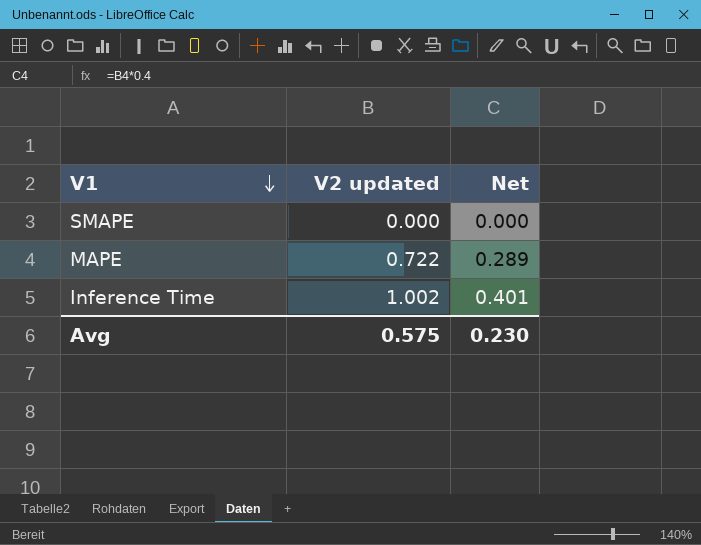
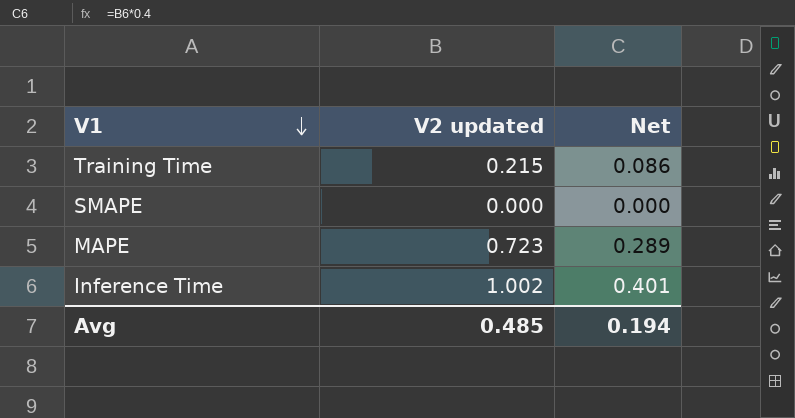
row Training Time: none -> 0.215 | 0.086
MAPE | V2 updated: 0.722 -> 0.723
Avg | V2 updated: 0.575 -> 0.485
Avg | Net: 0.230 -> 0.194

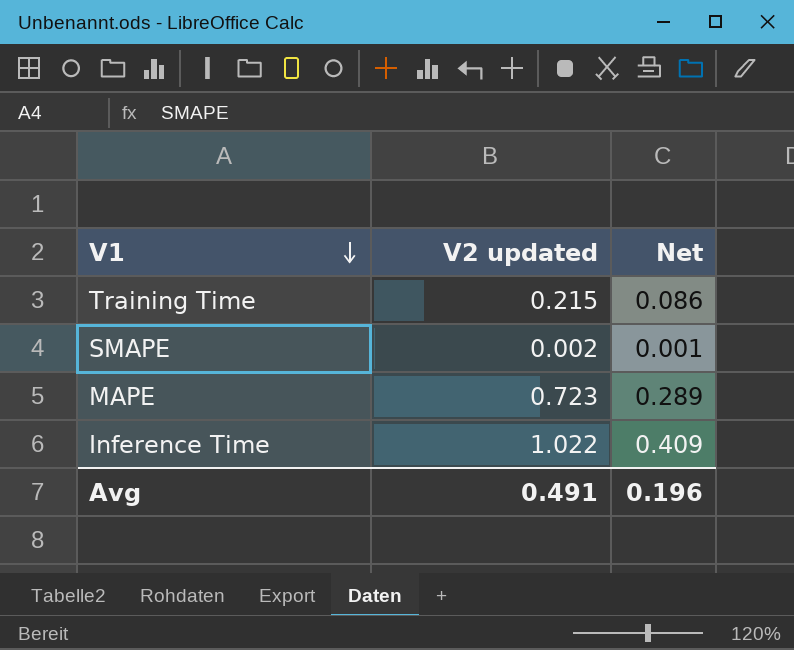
SMAPE | V2 updated: 0.000 -> 0.002
SMAPE | Net: 0.000 -> 0.001
Inference Time | V2 updated: 1.002 -> 1.022
Inference Time | Net: 0.401 -> 0.409
Avg | V2 updated: 0.485 -> 0.491
Avg | Net: 0.194 -> 0.196

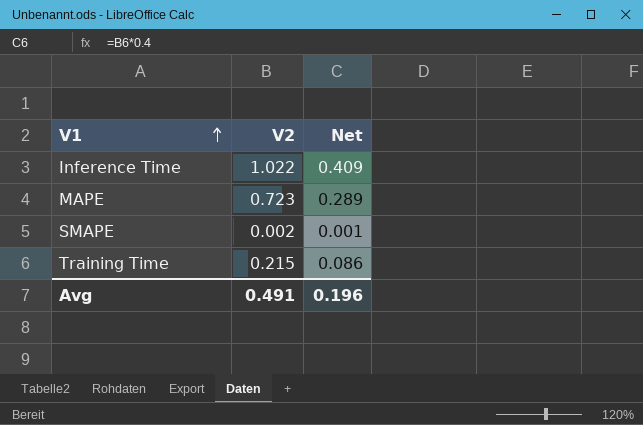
row order: V1 descending -> V1 ascending
column name: V2 updated -> V2

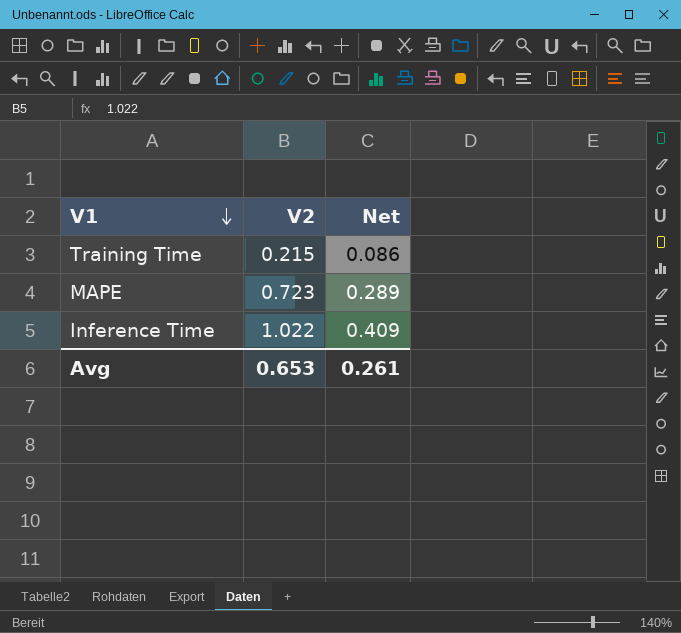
row order: V1 ascending -> V1 descending
row SMAPE: 0.002 | 0.001 -> none
Avg | V2: 0.491 -> 0.653
Avg | Net: 0.196 -> 0.261

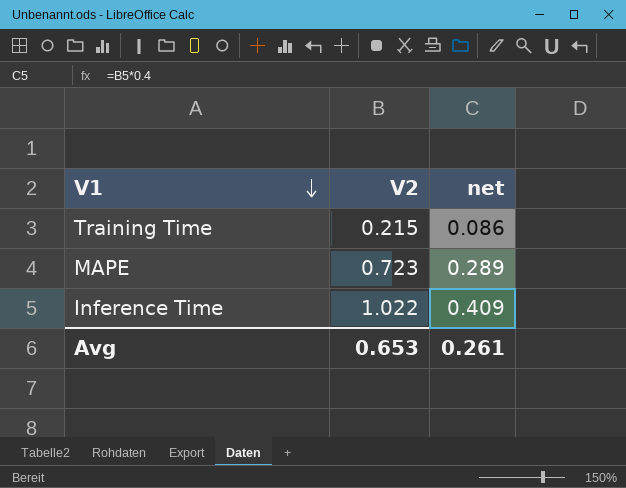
column name: Net -> net

